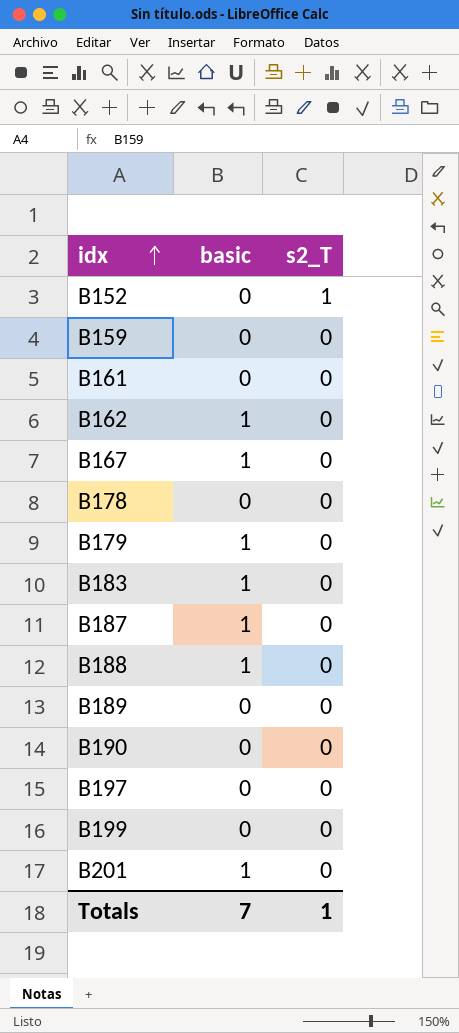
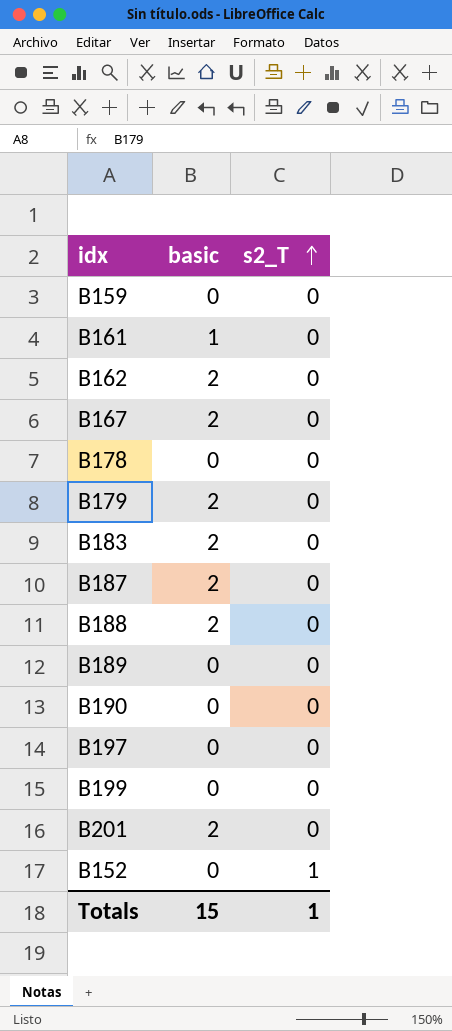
row order: idx ascending -> s2_T ascending
B161 | basic: 0 -> 1
B162 | basic: 1 -> 2
B167 | basic: 1 -> 2
B179 | basic: 1 -> 2
B183 | basic: 1 -> 2
B187 | basic: 1 -> 2
B188 | basic: 1 -> 2
B201 | basic: 1 -> 2
Totals | basic: 7 -> 15

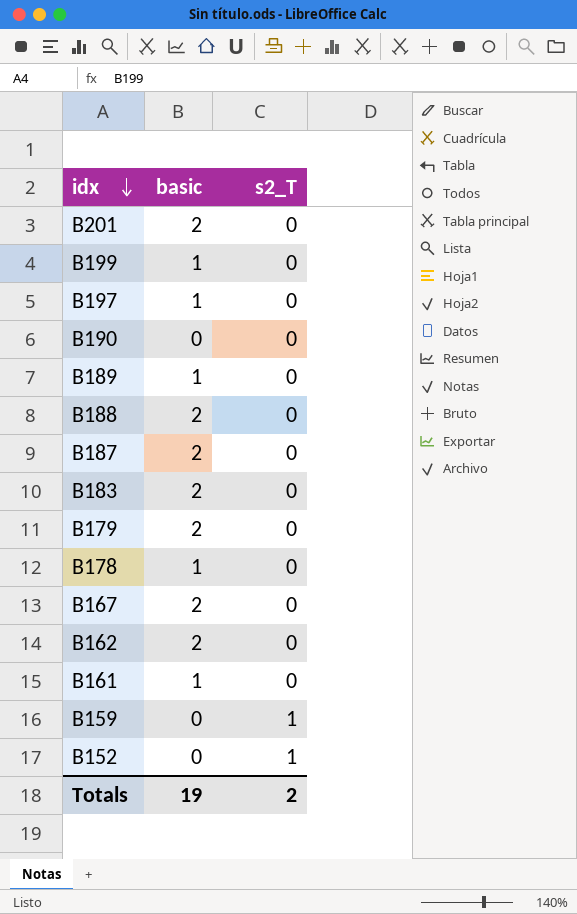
row order: s2_T ascending -> idx descending
B199 | basic: 0 -> 1
B197 | basic: 0 -> 1
B189 | basic: 0 -> 1
B178 | basic: 0 -> 1
B159 | s2_T: 0 -> 1
Totals | basic: 15 -> 19
Totals | s2_T: 1 -> 2

